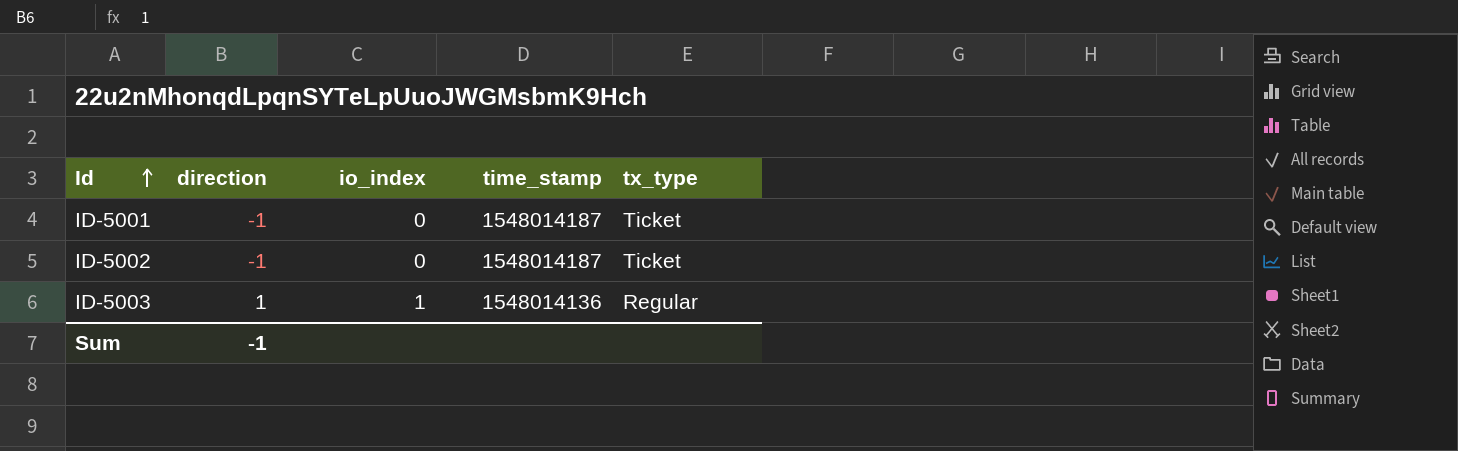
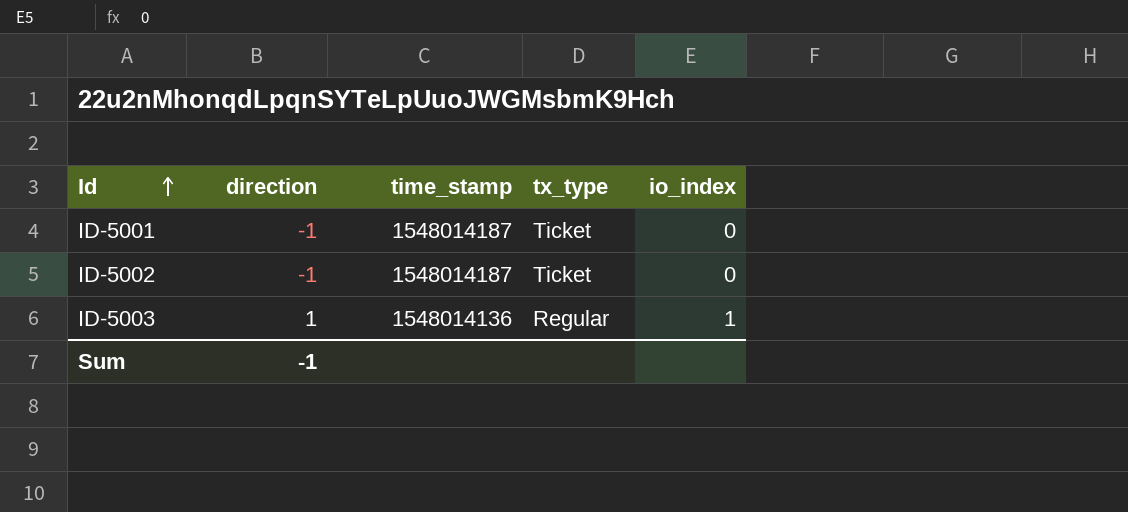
column io_index | position: 3 -> 5

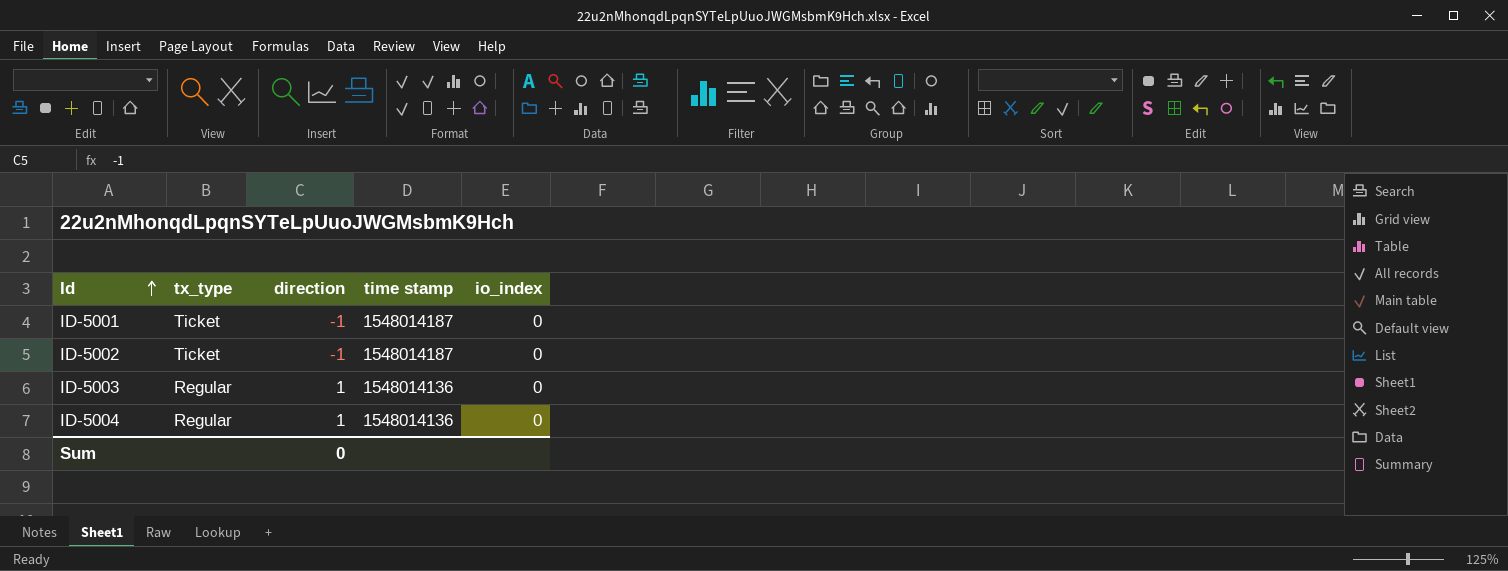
column tx_type | position: 4 -> 2
column name: time_stamp -> time stamp
ID-5003 | io_index: 1 -> 0
row ID-5004: none -> Regular | 1 | 1548014136 | 0
Sum | direction: -1 -> 0

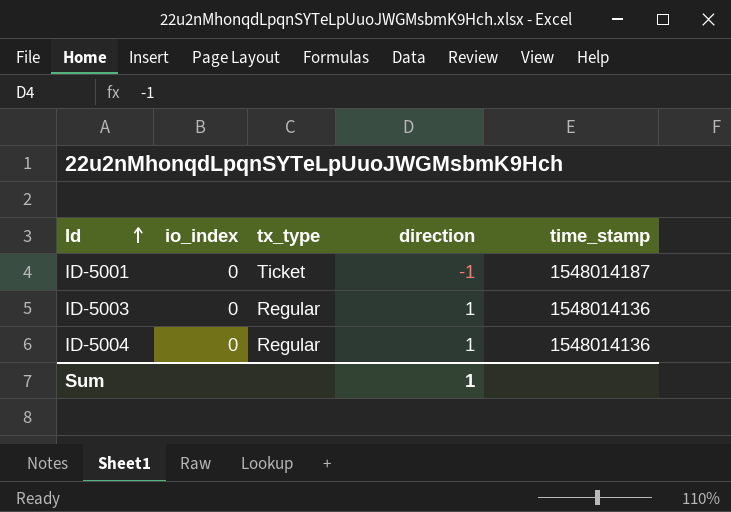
column io_index | position: 5 -> 2
column name: time stamp -> time_stamp
row ID-5002: Ticket | -1 | 1548014187 | 0 -> none
Sum | direction: 0 -> 1

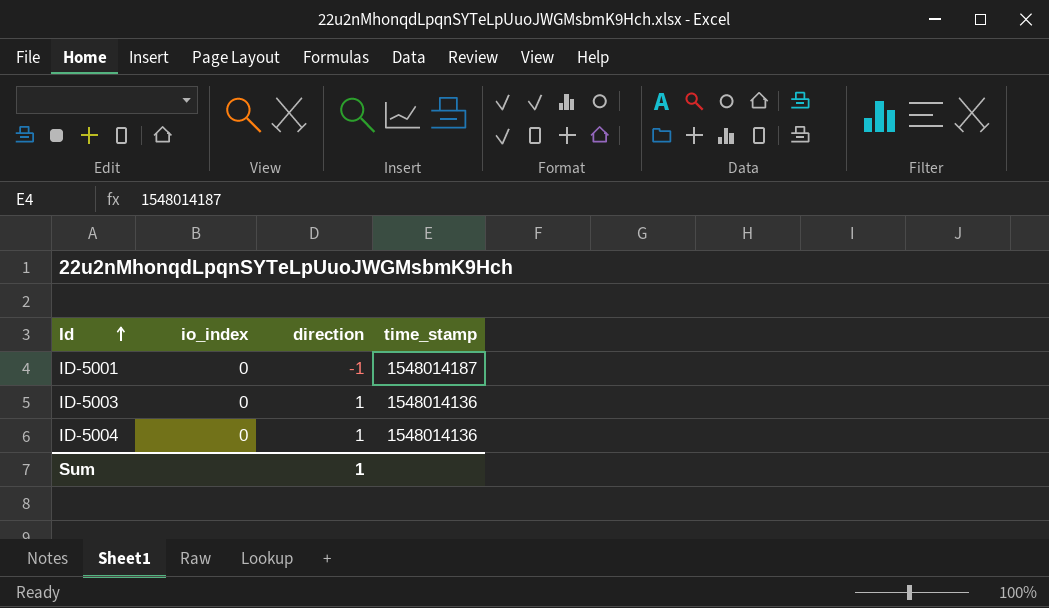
column tx_type | position: 3 -> none

